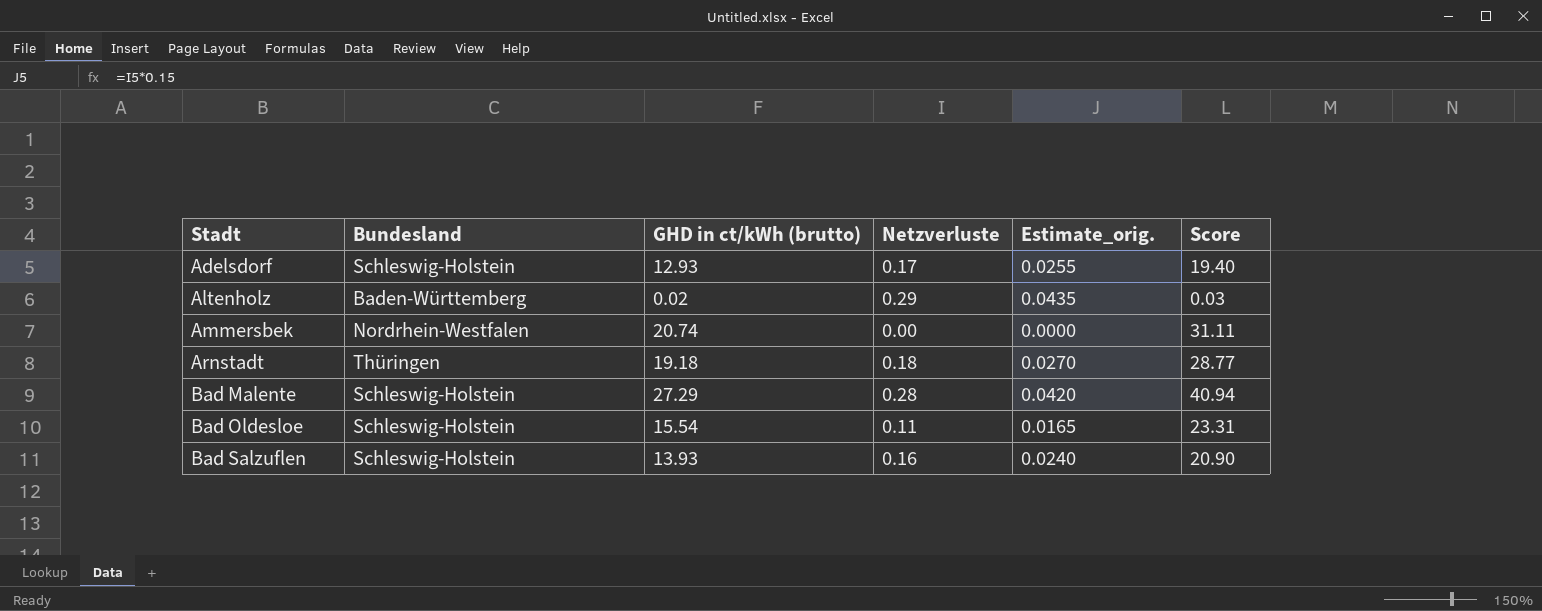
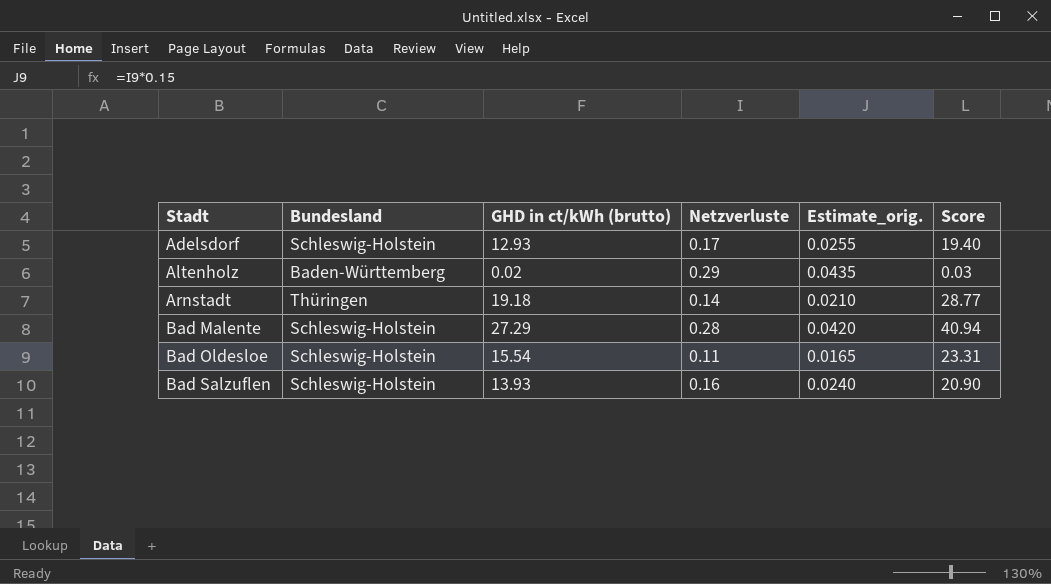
row Ammersbek: Nordrhein-Westfalen | 20.74 | 0.00 | 0.0000 | 31.11 -> none
Arnstadt | Netzverluste: 0.18 -> 0.14
Arnstadt | Estimate_orig.: 0.0270 -> 0.0210

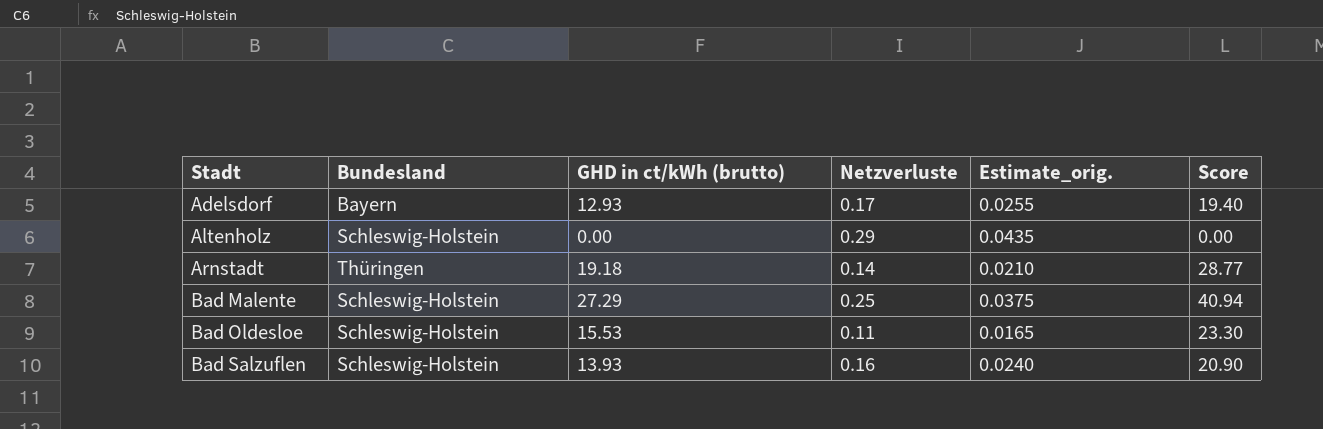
Adelsdorf | Bundesland: Schleswig-Holstein -> Bayern
Altenholz | Bundesland: Baden-Württemberg -> Schleswig-Holstein
Altenholz | GHD in ct/kWh (brutto): 0.02 -> 0.00
Altenholz | Score: 0.03 -> 0.00
Bad Malente | Netzverluste: 0.28 -> 0.25
Bad Malente | Estimate_orig.: 0.0420 -> 0.0375
Bad Oldesloe | GHD in ct/kWh (brutto): 15.54 -> 15.53
Bad Oldesloe | Score: 23.31 -> 23.30

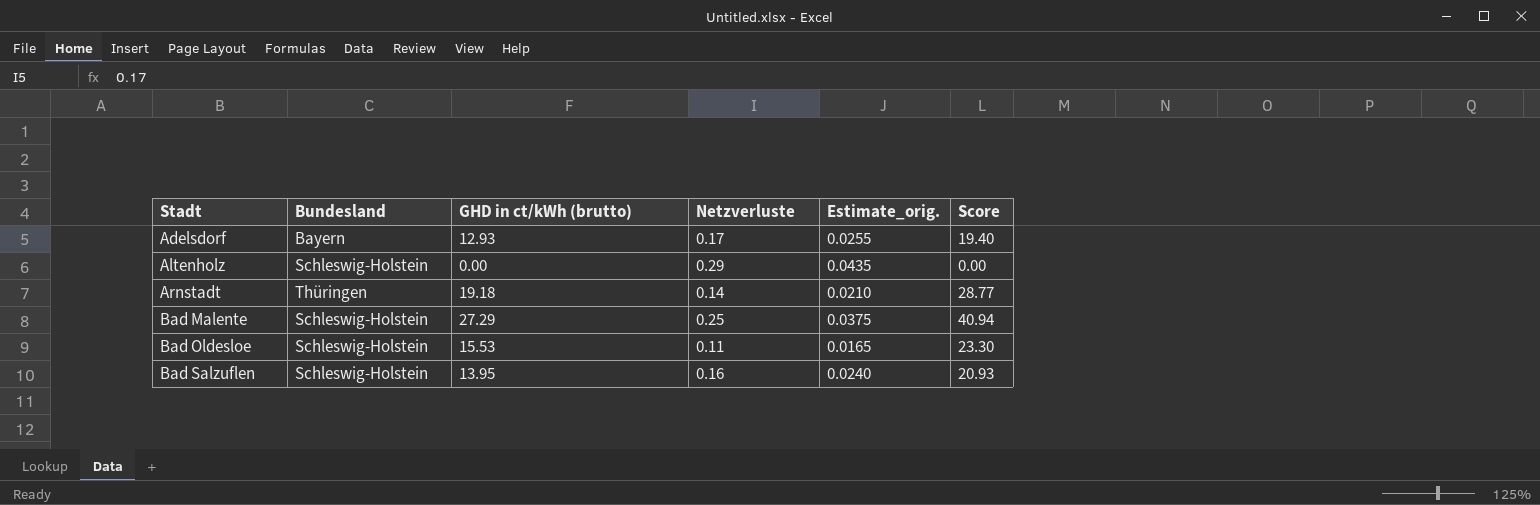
Bad Salzuflen | GHD in ct/kWh (brutto): 13.93 -> 13.95
Bad Salzuflen | Score: 20.90 -> 20.93

